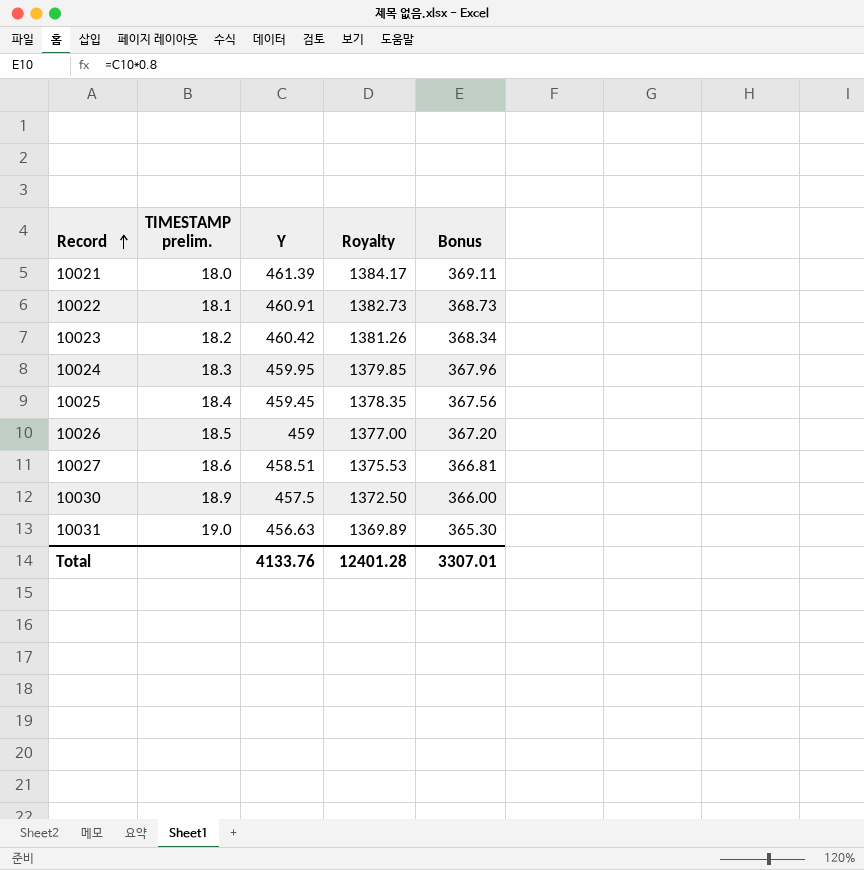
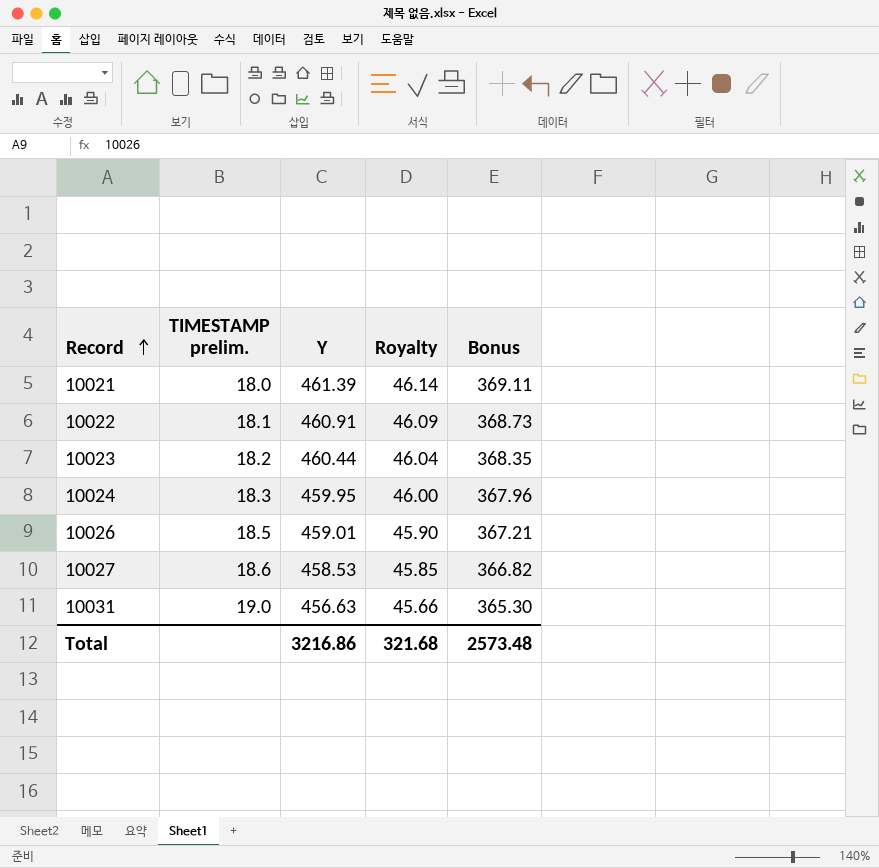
column Royalty | formula: [Y] * 3 -> [Y] * 0.1
row 10025: 18.4 | 459.45 | 1378.35 | 367.56 -> none
row 10030: 18.9 | 457.5 | 1372.50 | 366.00 -> none
10023 | Y: 460.42 -> 460.44
10023 | Bonus: 368.34 -> 368.35
10026 | Y: 459 -> 459.01
10026 | Bonus: 367.20 -> 367.21
10027 | Y: 458.51 -> 458.53
10027 | Bonus: 366.81 -> 366.82
Total | Y: 4133.76 -> 3216.86
Total | Royalty: 12401.28 -> 321.68
Total | Bonus: 3307.01 -> 2573.48

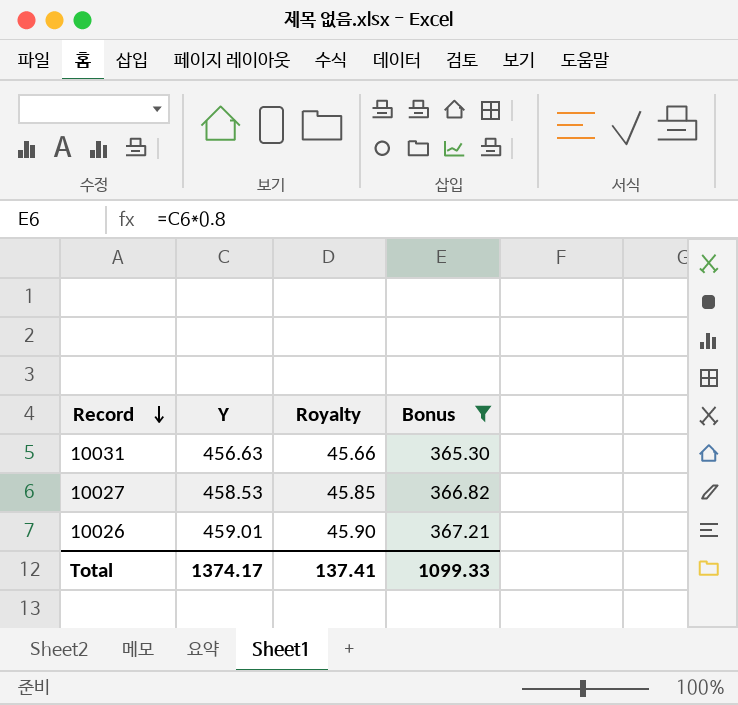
filter: none -> Bonus <= 367.21
row order: Record ascending -> Record descending
column TIMESTAMP prelim. | position: 2 -> none
Total | Y: 3216.86 -> 1374.17
Total | Royalty: 321.68 -> 137.41
Total | Bonus: 2573.48 -> 1099.33

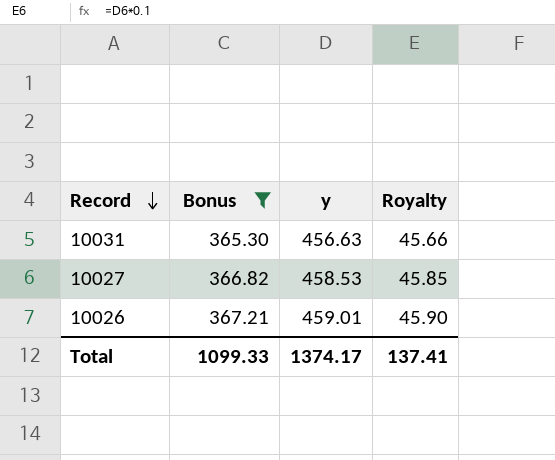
column Bonus | position: 4 -> 2
column name: Y -> y

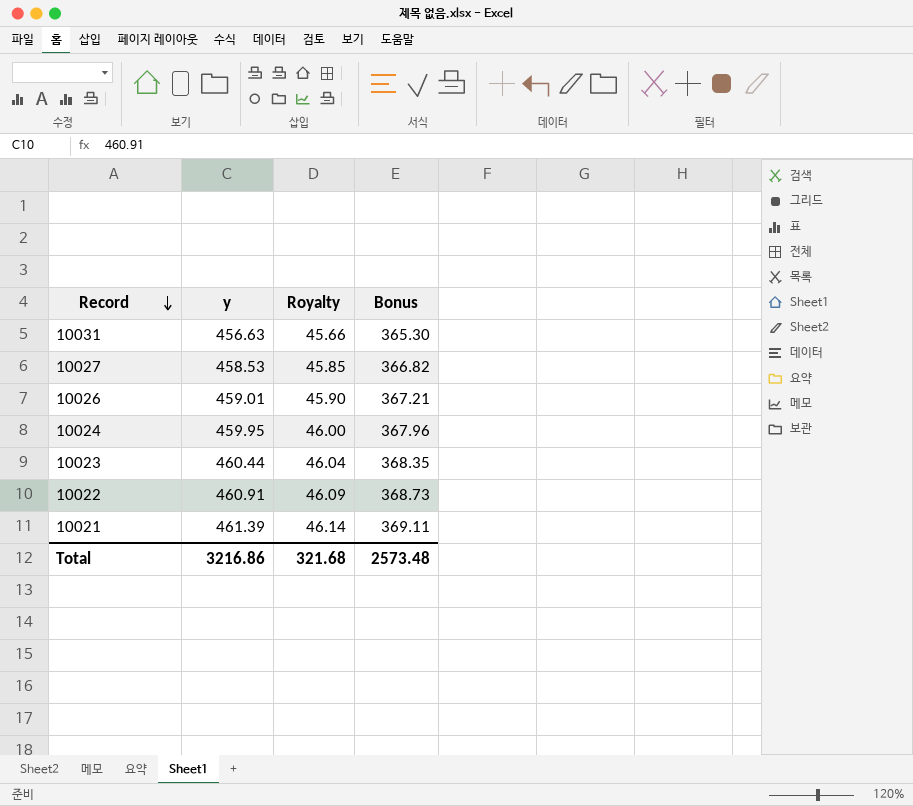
filter: Bonus <= 367.21 -> none
column Bonus | position: 2 -> 4
Total | y: 1374.17 -> 3216.86
Total | Royalty: 137.41 -> 321.68
Total | Bonus: 1099.33 -> 2573.48

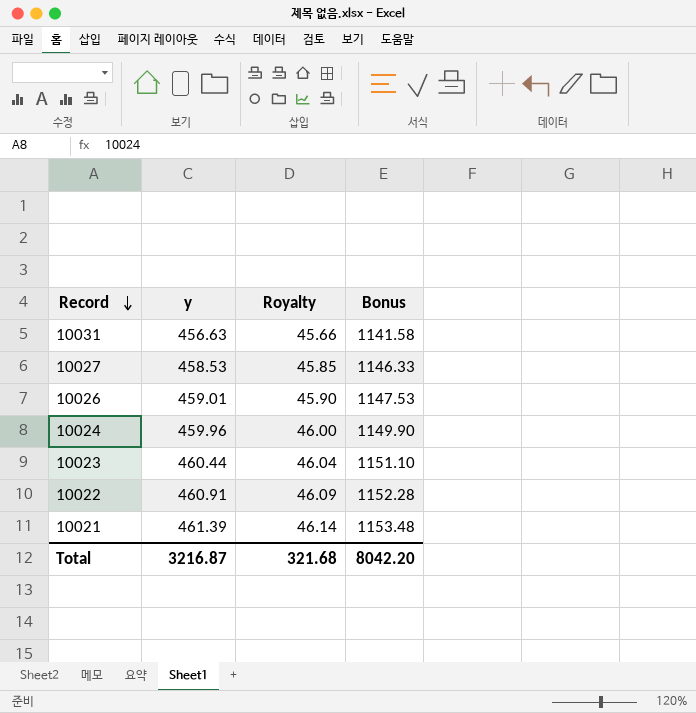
column Bonus | formula: [y] * 0.8 -> [y] * 2.5
10024 | y: 459.95 -> 459.96
Total | y: 3216.86 -> 3216.87
Total | Bonus: 2573.48 -> 8042.20

